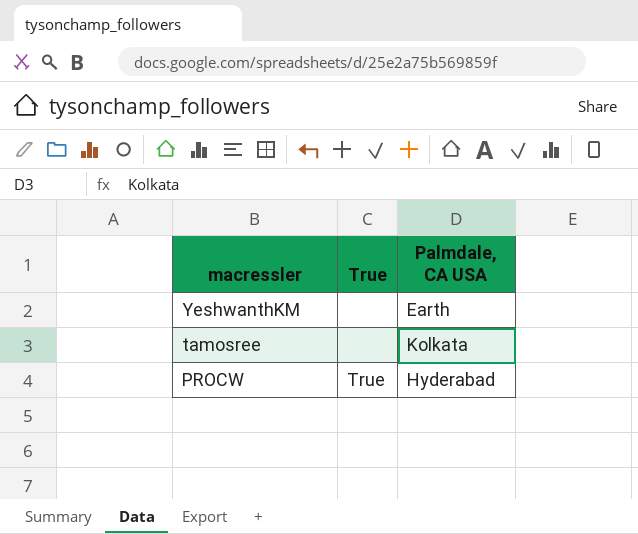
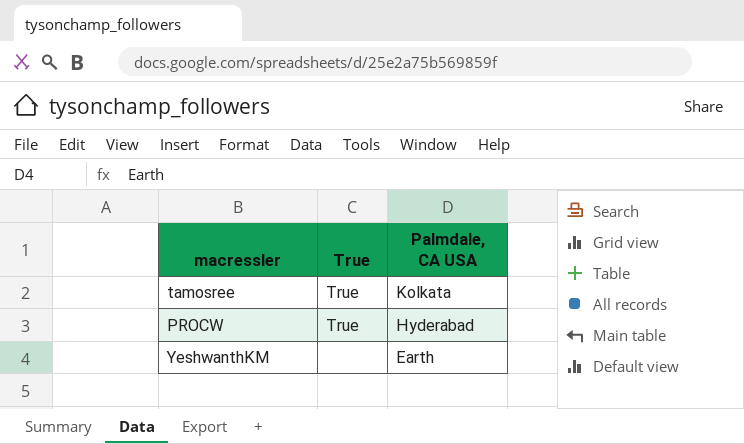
row order: macressler descending -> Palmdale, CA USA descending
tamosree | True: none -> True

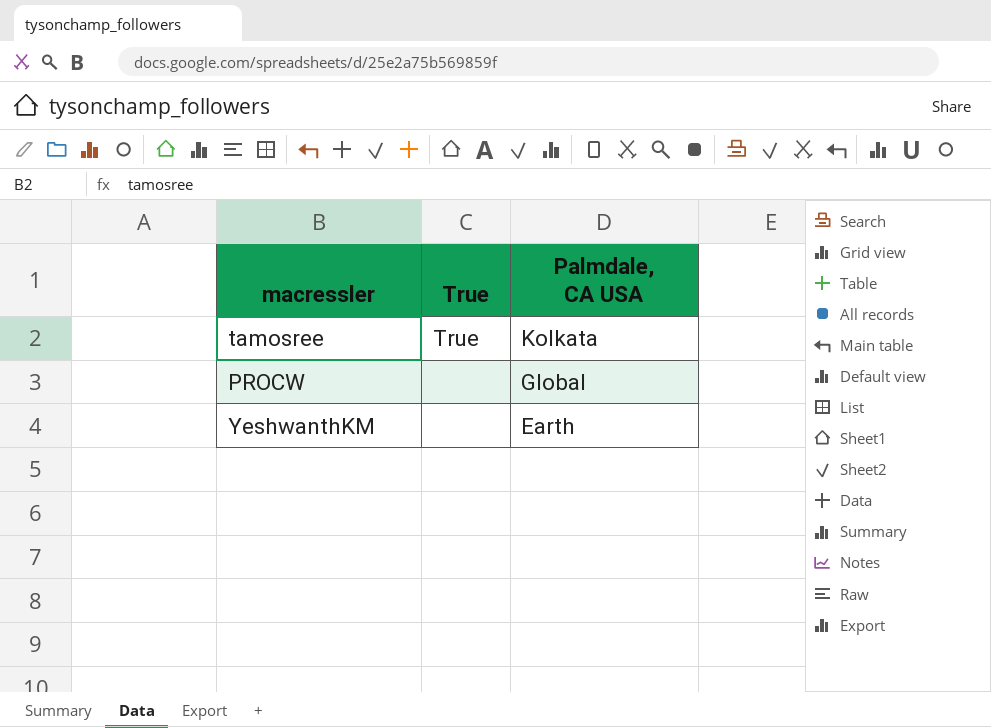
PROCW | True: True -> none
PROCW | Palmdale, CA USA: Hyderabad -> Global

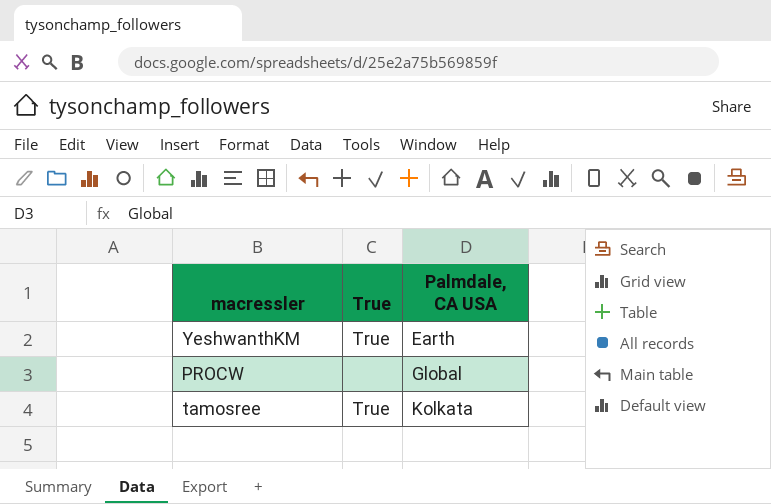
row order: Palmdale, CA USA descending -> Palmdale, CA USA ascending
YeshwanthKM | True: none -> True

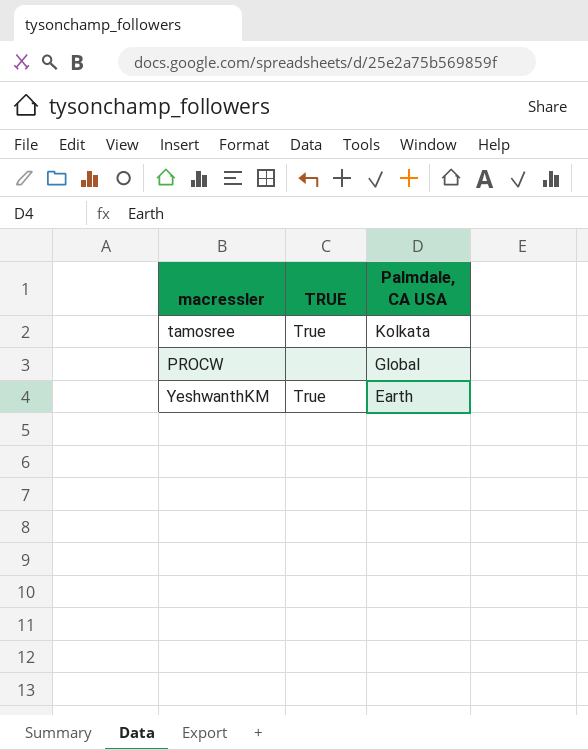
row order: Palmdale, CA USA ascending -> Palmdale, CA USA descending
column name: True -> TRUE

